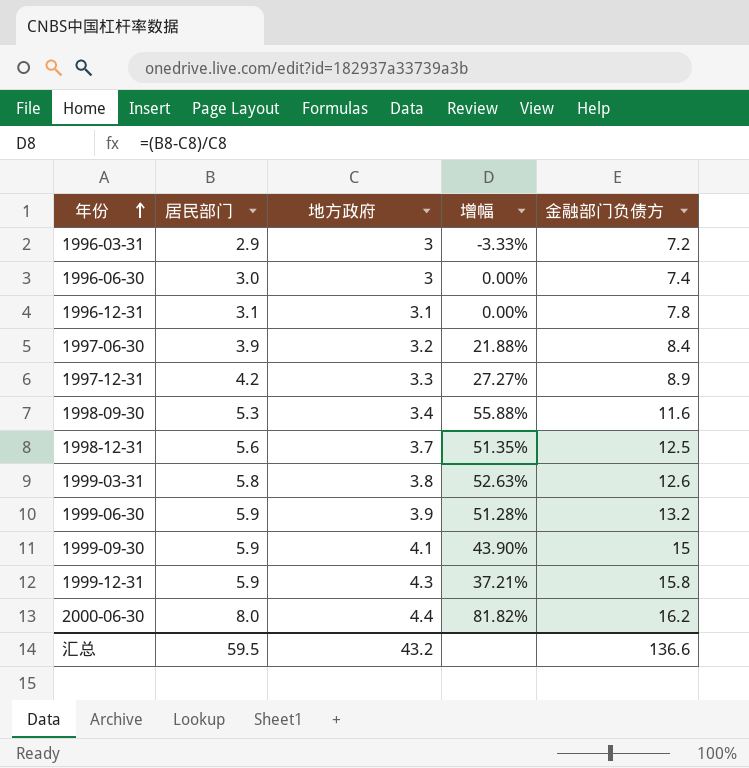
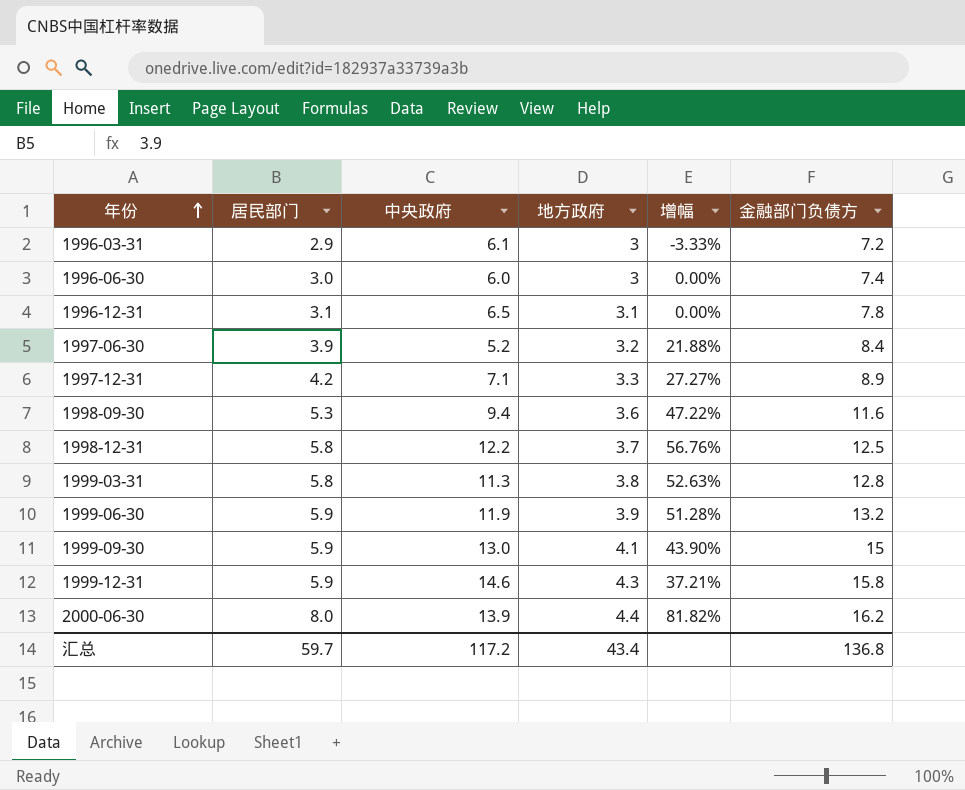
column 中央政府 | position: none -> 3
1998-09-30 | 地方政府: 3.4 -> 3.6
1998-09-30 | 增幅: 55.88% -> 47.22%
1998-12-31 | 居民部门: 5.6 -> 5.8
1998-12-31 | 增幅: 51.35% -> 56.76%
1999-03-31 | 金融部门负债方: 12.6 -> 12.8
汇总 | 居民部门: 59.5 -> 59.7
汇总 | 地方政府: 43.2 -> 43.4
汇总 | 金融部门负债方: 136.6 -> 136.8

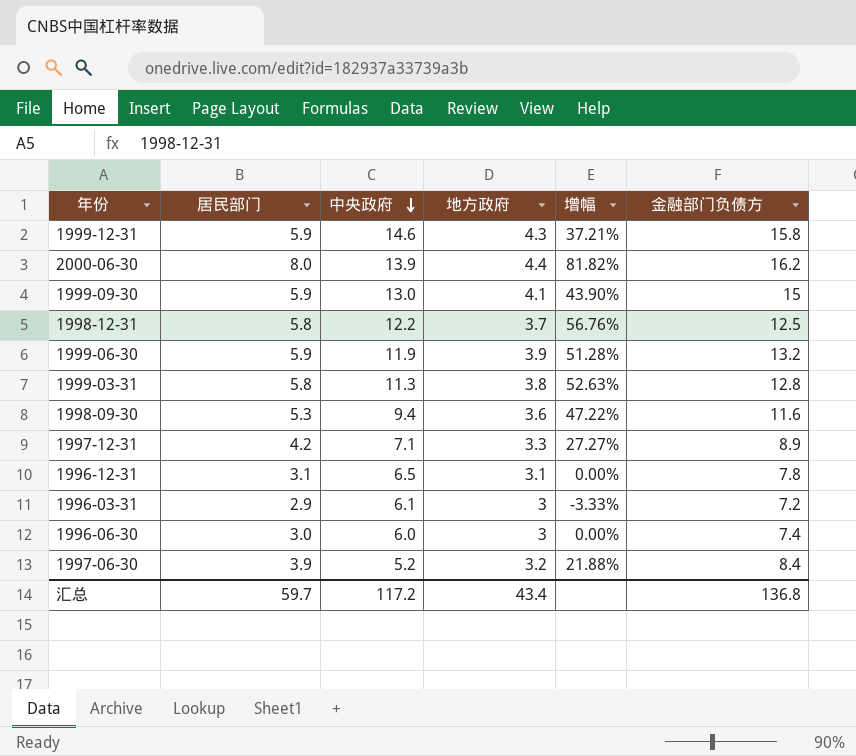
row order: 年份 ascending -> 中央政府 descending

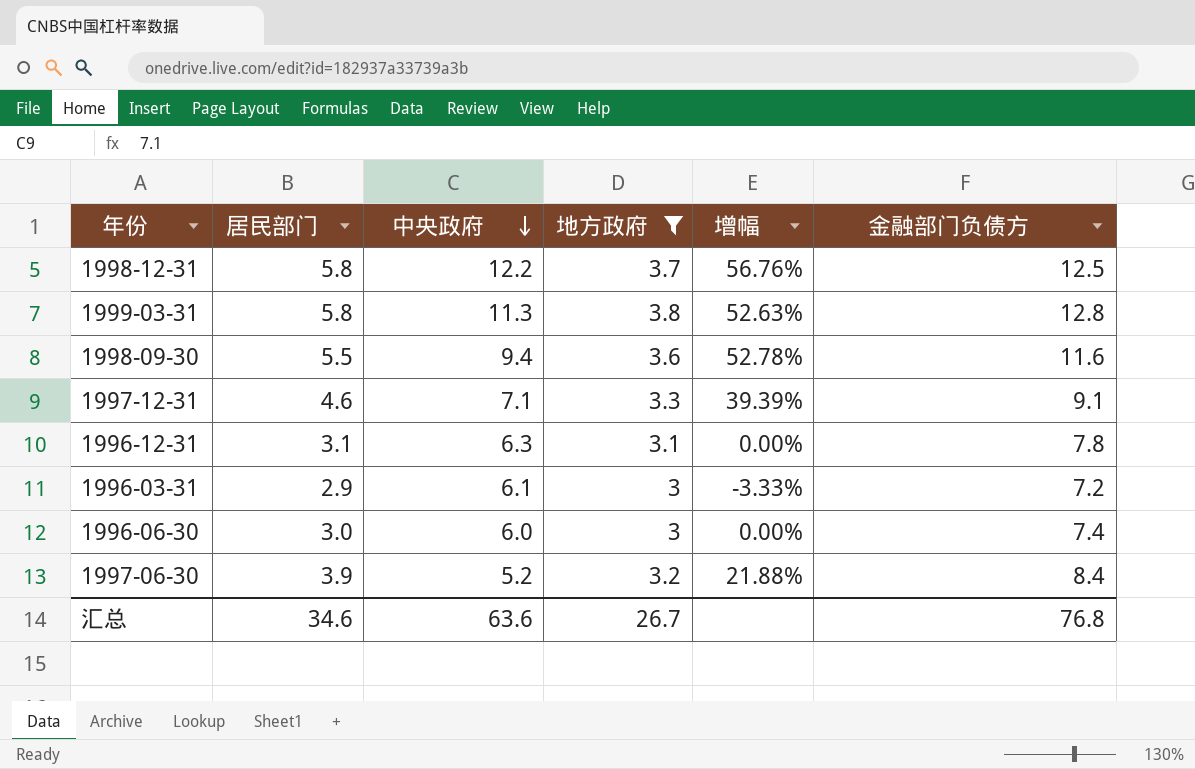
filter: none -> 地方政府 <= 3.8
1998-09-30 | 居民部门: 5.3 -> 5.5
1998-09-30 | 增幅: 47.22% -> 52.78%
1997-12-31 | 居民部门: 4.2 -> 4.6
1997-12-31 | 增幅: 27.27% -> 39.39%
1997-12-31 | 金融部门负债方: 8.9 -> 9.1
1996-12-31 | 中央政府: 6.5 -> 6.3
汇总 | 居民部门: 59.7 -> 34.6
汇总 | 中央政府: 117.2 -> 63.6
汇总 | 地方政府: 43.4 -> 26.7
汇总 | 金融部门负债方: 136.8 -> 76.8

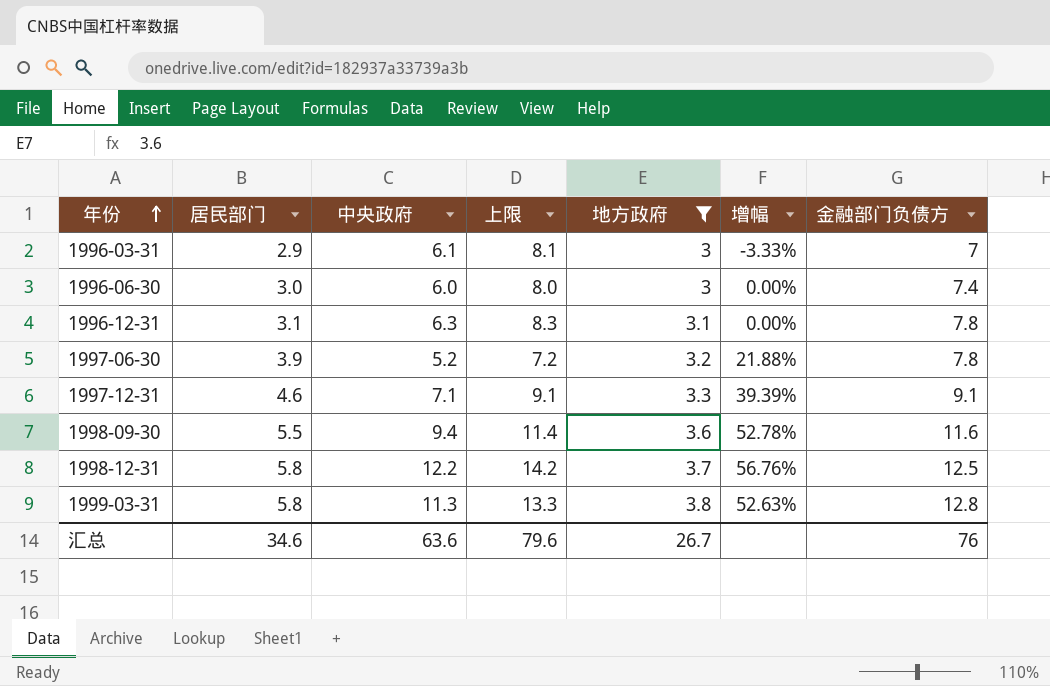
row order: 中央政府 descending -> 年份 ascending
column 上限 | formula: none -> [中央政府] + 2
1996-03-31 | 金融部门负债方: 7.2 -> 7
1997-06-30 | 金融部门负债方: 8.4 -> 7.8
汇总 | 金融部门负债方: 76.8 -> 76

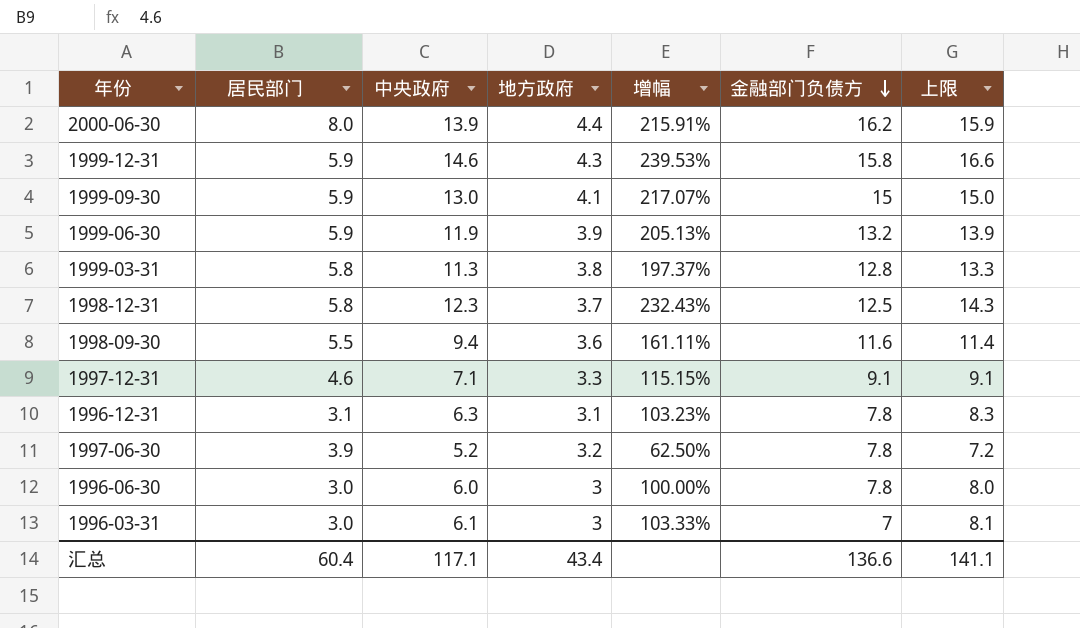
filter: 地方政府 <= 3.8 -> none
row order: 年份 ascending -> 金融部门负债方 descending
column 增幅 | formula: ([居民部门] - [地方政府]) / [地方政府] -> ([中央政府] - [地方政府]) / [地方政府]
column 上限 | position: 4 -> 7
1998-12-31 | 中央政府: 12.2 -> 12.3
1998-12-31 | 上限: 14.2 -> 14.3
1996-06-30 | 金融部门负债方: 7.4 -> 7.8
1996-03-31 | 居民部门: 2.9 -> 3.0
汇总 | 居民部门: 34.6 -> 60.4
汇总 | 中央政府: 63.6 -> 117.1
汇总 | 地方政府: 26.7 -> 43.4
汇总 | 金融部门负债方: 76 -> 136.6
汇总 | 上限: 79.6 -> 141.1

